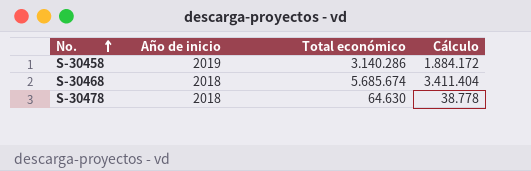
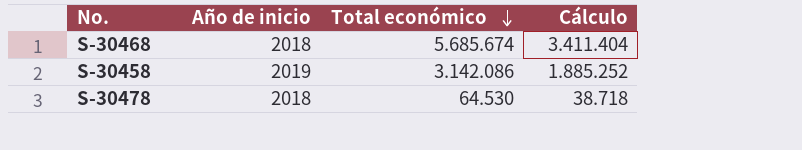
row order: No. ascending -> Total económico descending
S-30458 | Total económico: 3.140.286 -> 3.142.086
S-30458 | Cálculo: 1.884.172 -> 1.885.252
S-30478 | Total económico: 64.630 -> 64.530
S-30478 | Cálculo: 38.778 -> 38.718

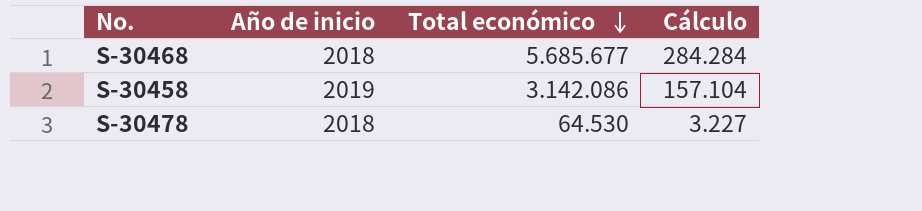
column Cálculo | formula: [Total económico] * 0,6 -> [Total económico] * 0,05
S-30468 | Total económico: 5.685.674 -> 5.685.677

